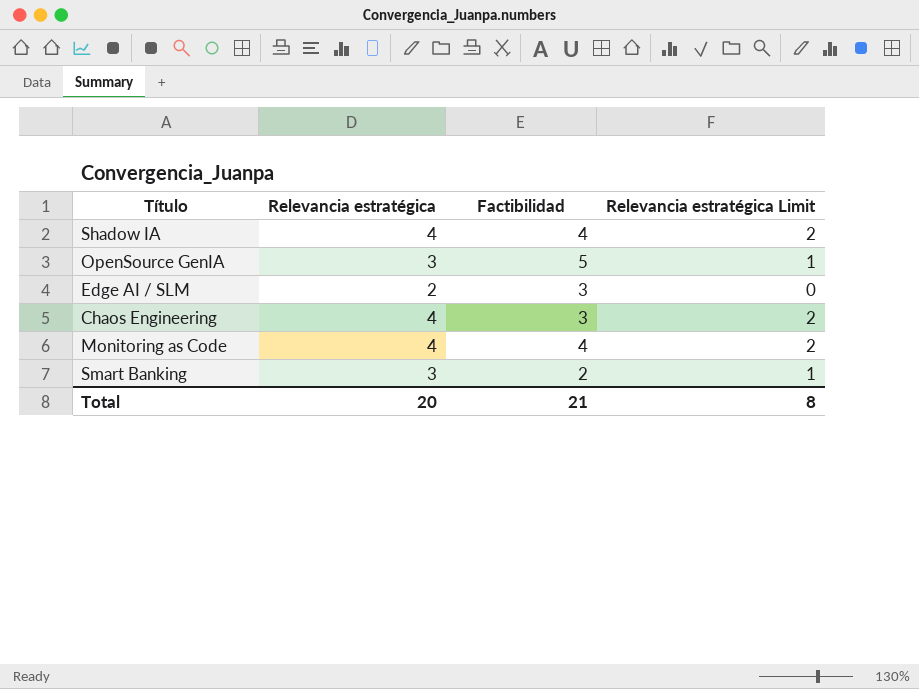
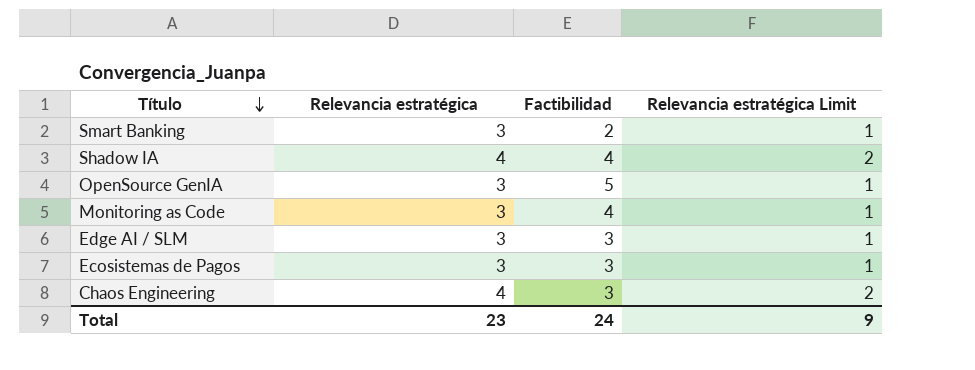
row order: none -> Título descending
Monitoring as Code | Relevancia estratégica: 4 -> 3
Monitoring as Code | Relevancia estratégica Limit: 2 -> 1
Edge AI / SLM | Relevancia estratégica: 2 -> 3
Edge AI / SLM | Relevancia estratégica Limit: 0 -> 1
row Ecosistemas de Pagos: none -> 3 | 3 | 1
Total | Relevancia estratégica: 20 -> 23
Total | Factibilidad: 21 -> 24
Total | Relevancia estratégica Limit: 8 -> 9

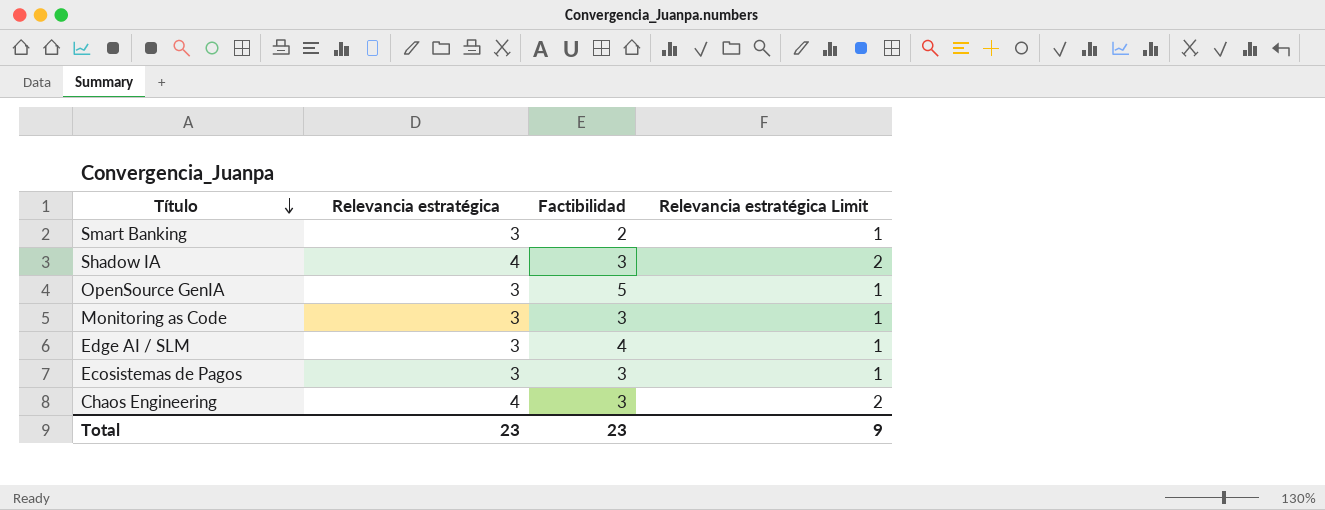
Shadow IA | Factibilidad: 4 -> 3
Monitoring as Code | Factibilidad: 4 -> 3
Edge AI / SLM | Factibilidad: 3 -> 4
Total | Factibilidad: 24 -> 23

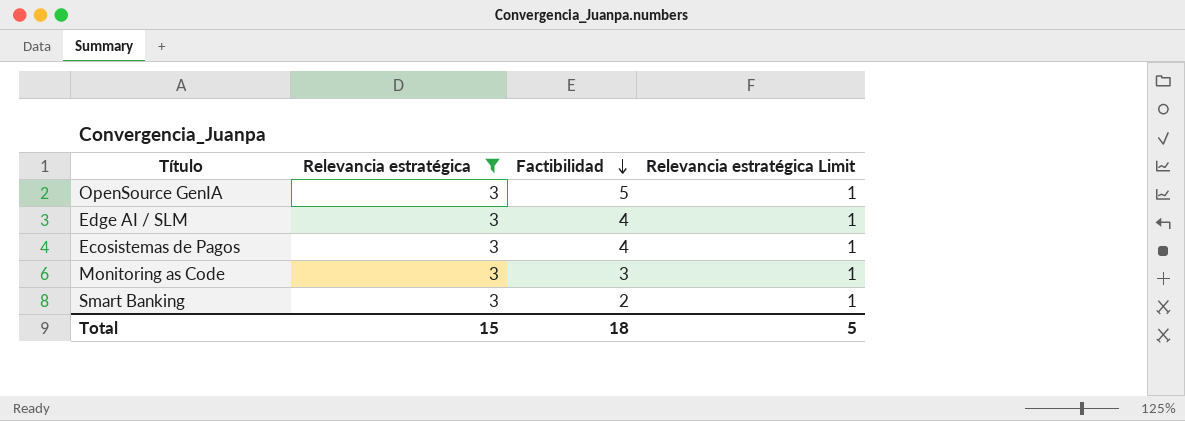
filter: none -> Relevancia estratégica = 3
row order: Título descending -> Factibilidad descending
Ecosistemas de Pagos | Factibilidad: 3 -> 4
Total | Relevancia estratégica: 23 -> 15
Total | Factibilidad: 23 -> 18
Total | Relevancia estratégica Limit: 9 -> 5

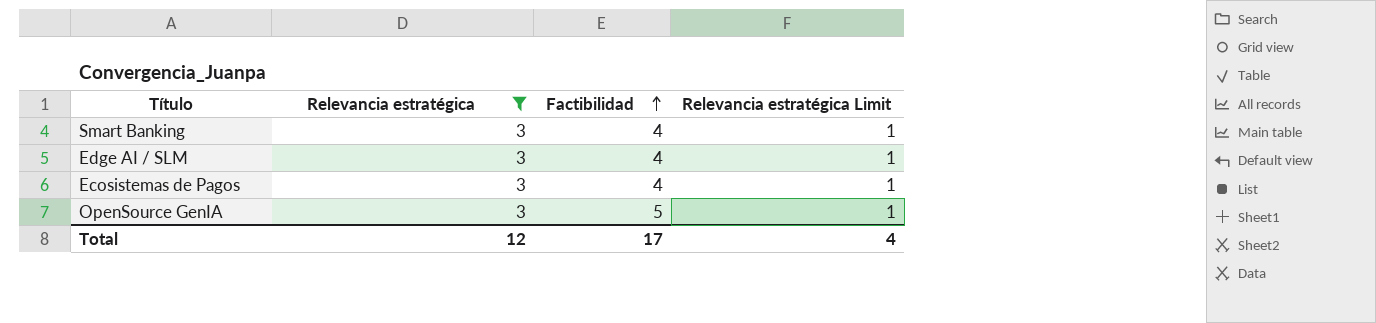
row order: Factibilidad descending -> Factibilidad ascending
row Monitoring as Code: 3 | 3 | 1 -> none
Smart Banking | Factibilidad: 2 -> 4
Total | Relevancia estratégica: 15 -> 12
Total | Factibilidad: 18 -> 17
Total | Relevancia estratégica Limit: 5 -> 4

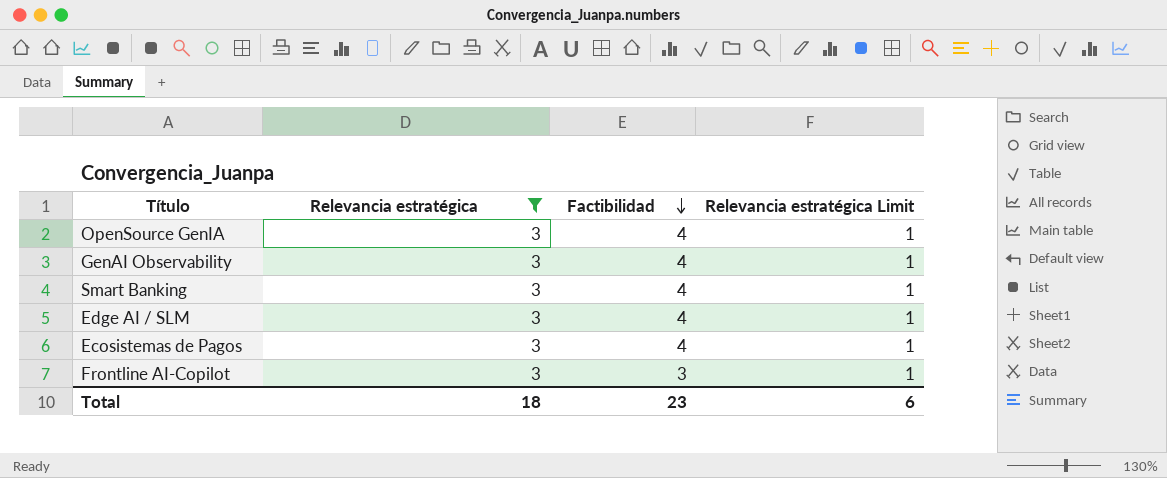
row order: Factibilidad ascending -> Factibilidad descending
OpenSource GenIA | Factibilidad: 5 -> 4
row GenAI Observability: none -> 3 | 4 | 1
row Frontline AI-Copilot: none -> 3 | 3 | 1
Total | Relevancia estratégica: 12 -> 18
Total | Factibilidad: 17 -> 23
Total | Relevancia estratégica Limit: 4 -> 6

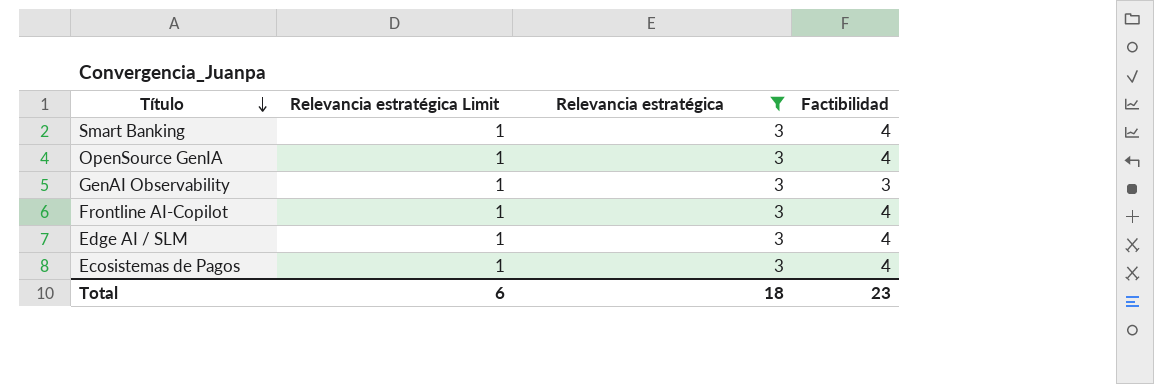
row order: Factibilidad descending -> Título descending
column Relevancia estratégica Limit | position: 4 -> 2
GenAI Observability | Factibilidad: 4 -> 3
Frontline AI-Copilot | Factibilidad: 3 -> 4

